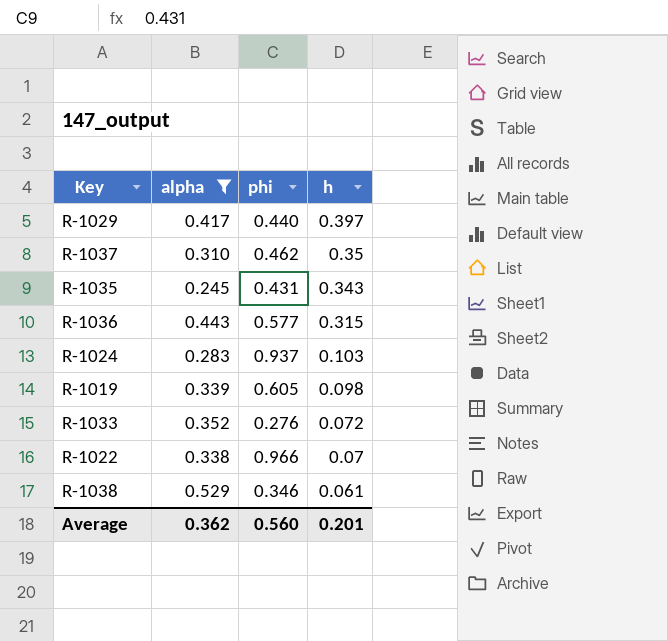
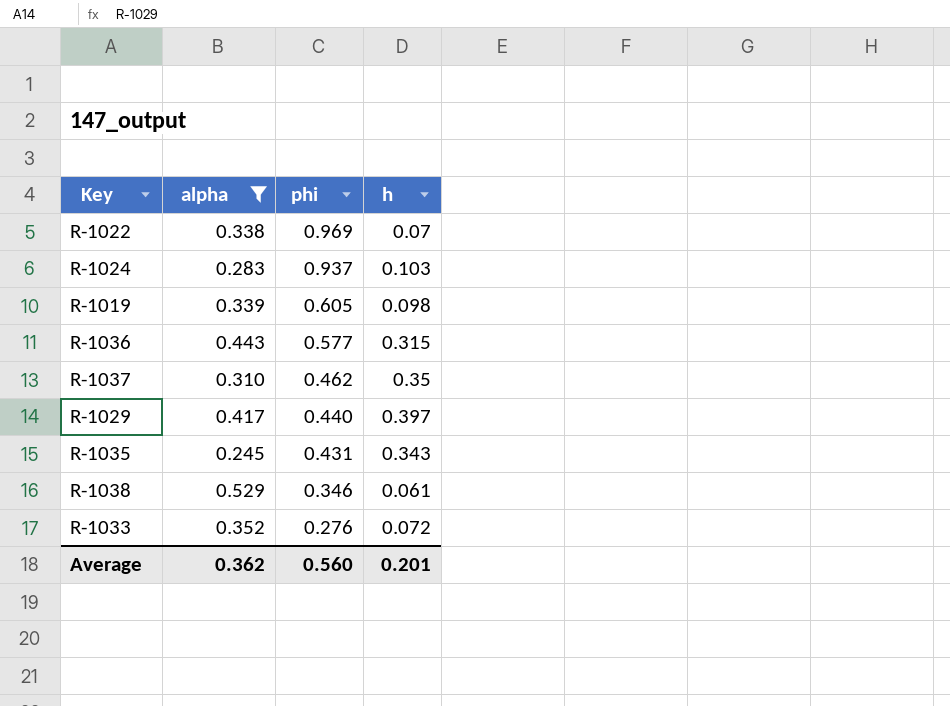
row order: h descending -> phi descending
R-1022 | phi: 0.966 -> 0.969

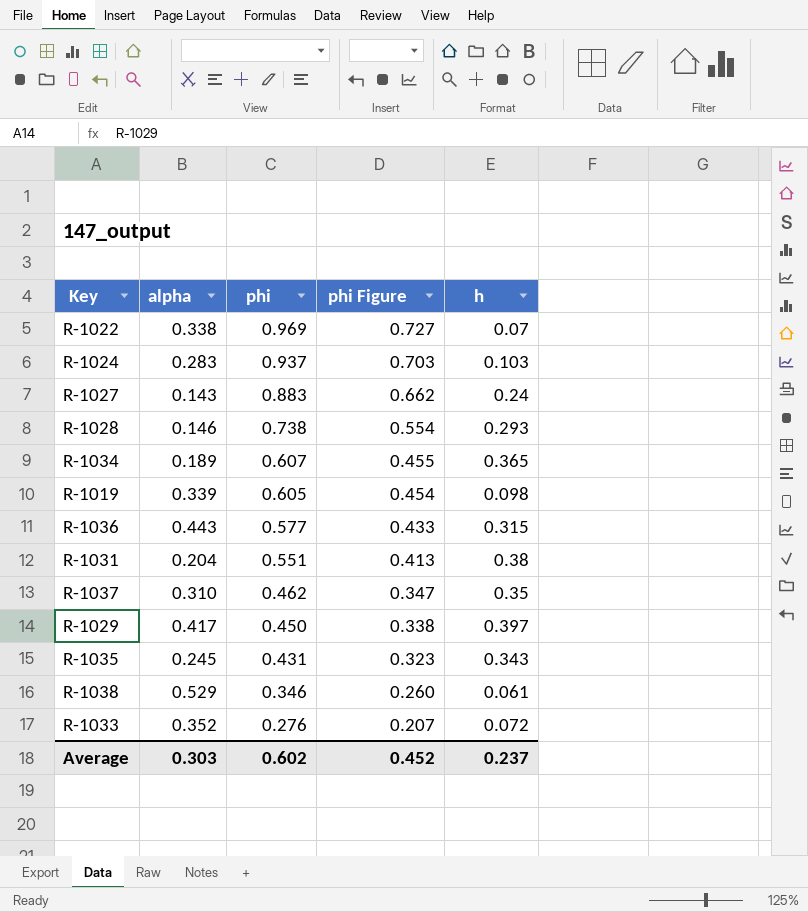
filter: alpha >= 0.245 -> none
column phi Figure | formula: none -> [phi] * 0.75
R-1029 | phi: 0.440 -> 0.450
Average | alpha: 0.362 -> 0.303
Average | phi: 0.560 -> 0.602
Average | h: 0.201 -> 0.237

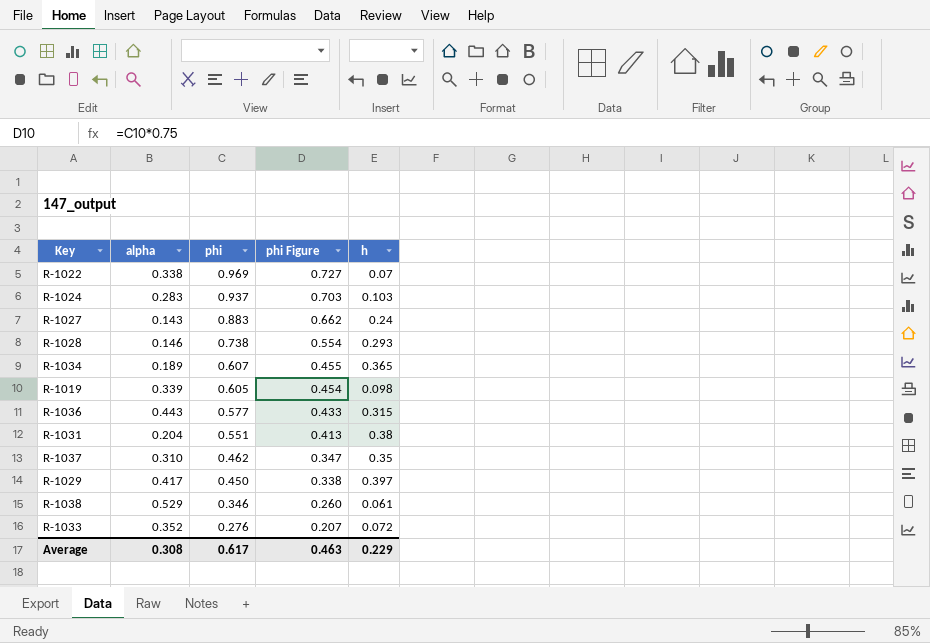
row R-1035: 0.245 | 0.431 | 0.323 | 0.343 -> none
Average | alpha: 0.303 -> 0.308
Average | phi: 0.602 -> 0.617
Average | phi Figure: 0.452 -> 0.463
Average | h: 0.237 -> 0.229

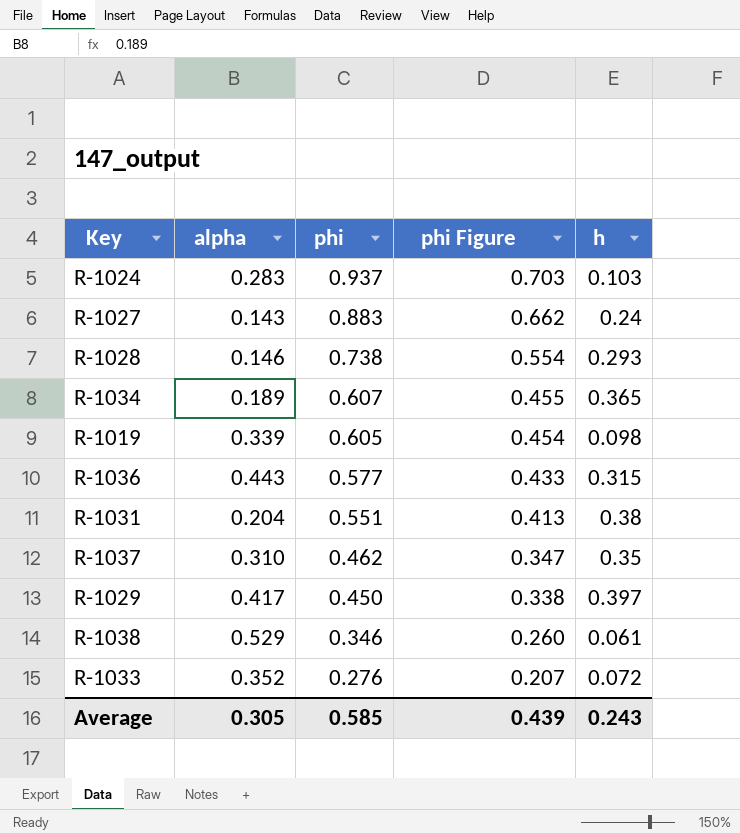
row R-1022: 0.338 | 0.969 | 0.727 | 0.07 -> none
Average | alpha: 0.308 -> 0.305
Average | phi: 0.617 -> 0.585
Average | phi Figure: 0.463 -> 0.439
Average | h: 0.229 -> 0.243

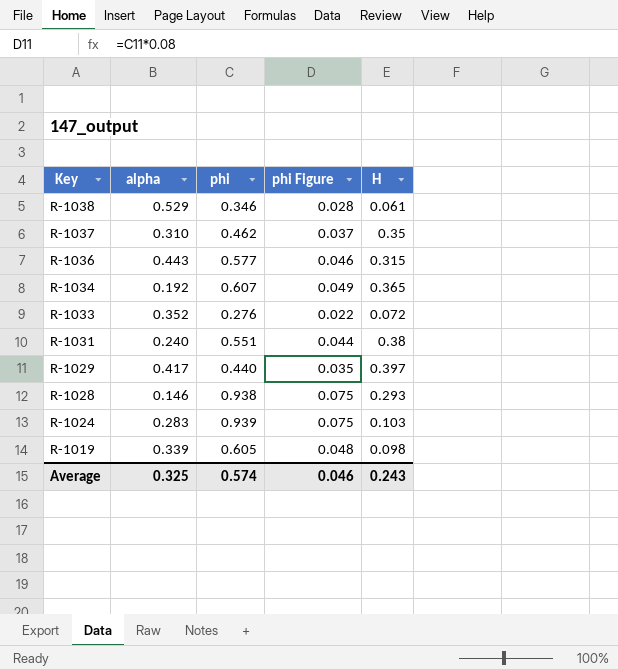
row order: phi descending -> Key descending
column phi Figure | formula: [phi] * 0.75 -> [phi] * 0.08
column name: h -> H
row R-1027: 0.143 | 0.883 | 0.662 | 0.24 -> none
R-1034 | alpha: 0.189 -> 0.192
R-1031 | alpha: 0.204 -> 0.240
R-1029 | phi: 0.450 -> 0.440
R-1028 | phi: 0.738 -> 0.938
R-1024 | phi: 0.937 -> 0.939
Average | alpha: 0.305 -> 0.325
Average | phi: 0.585 -> 0.574
Average | phi Figure: 0.439 -> 0.046

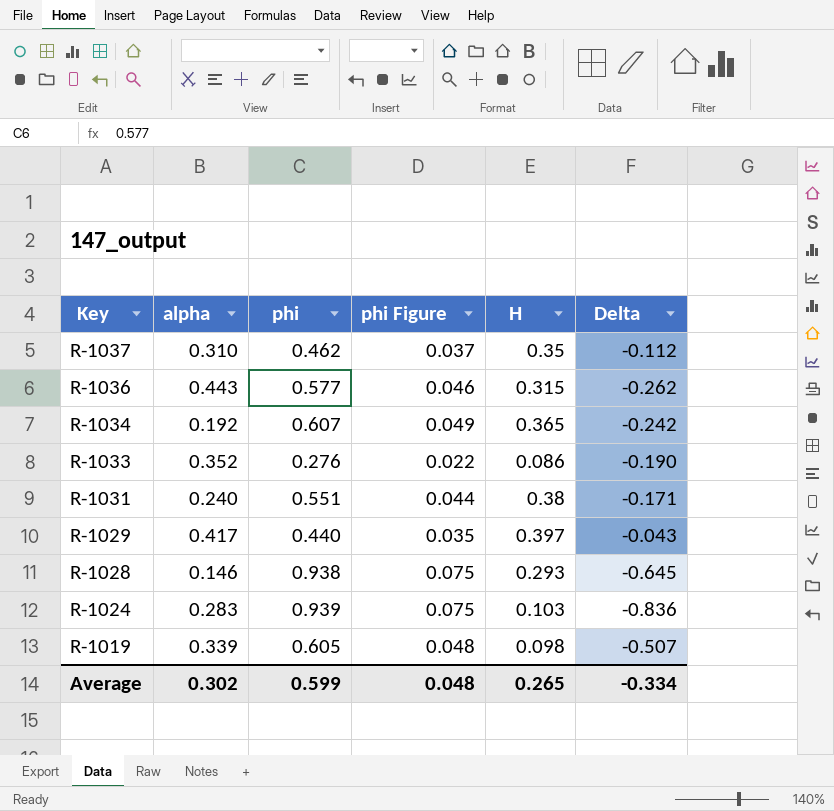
column Delta | formula: none -> [H] - [phi]
row R-1038: 0.529 | 0.346 | 0.028 | 0.061 -> none
R-1033 | H: 0.072 -> 0.086
Average | alpha: 0.325 -> 0.302
Average | phi: 0.574 -> 0.599
Average | phi Figure: 0.046 -> 0.048
Average | H: 0.243 -> 0.265

